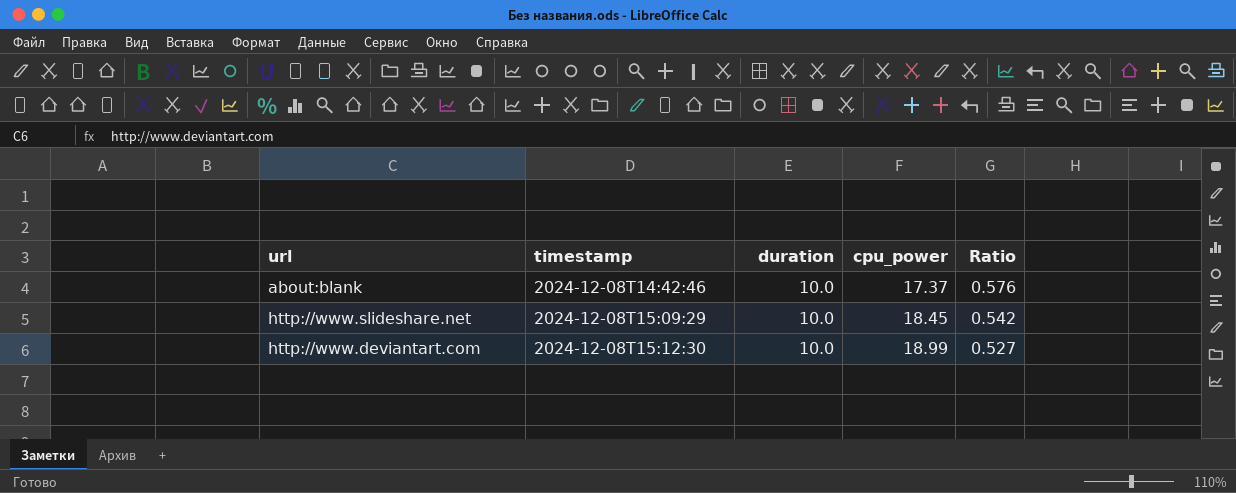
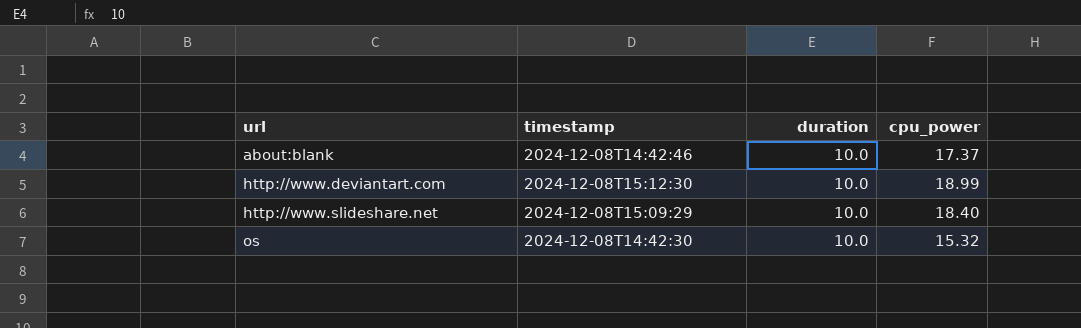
row order: timestamp ascending -> url ascending
column Ratio | formula: [duration] / [cpu_power] -> none
http://www.slideshare.net | cpu_power: 18.45 -> 18.40
row os: none -> 2024-12-08T14:42:30 | 10.0 | 15.32

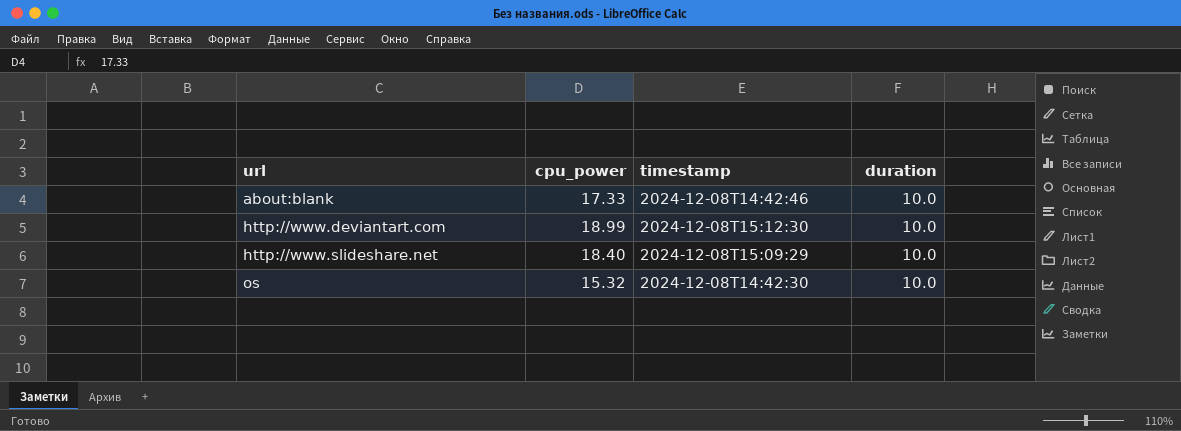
column cpu_power | position: 4 -> 2
about:blank | cpu_power: 17.37 -> 17.33

